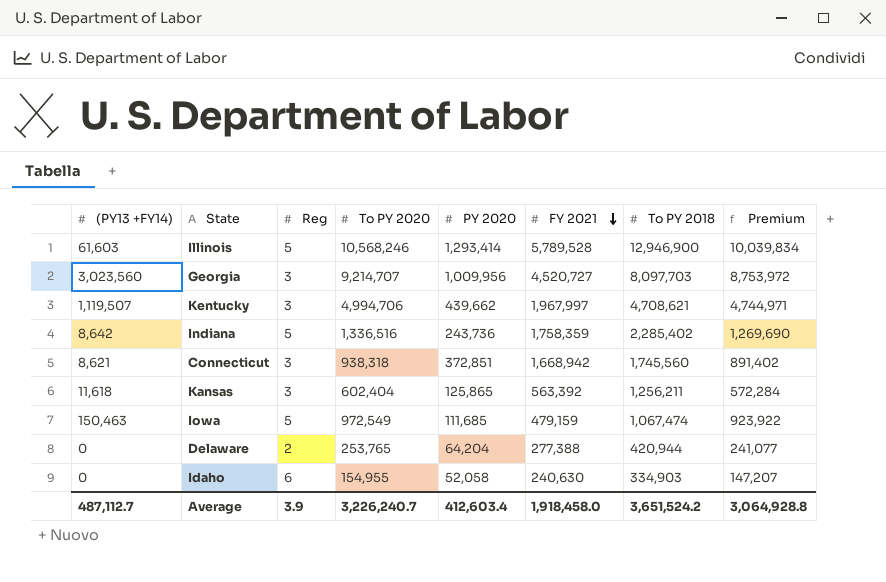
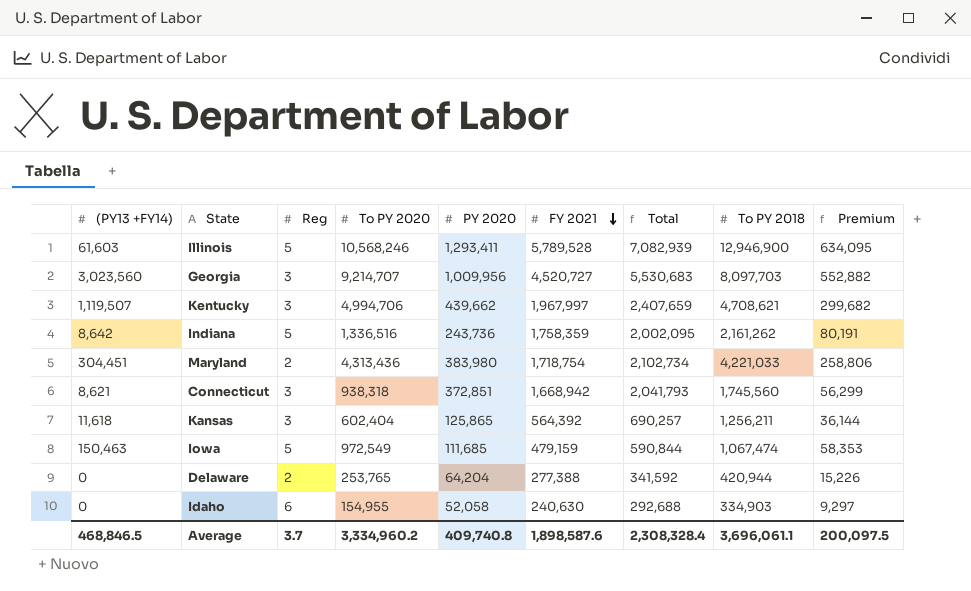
column Total | formula: none -> [PY 2020] + [FY 2021]
column Premium | formula: [To PY 2020] * 0.95 -> [To PY 2020] * 0.06
Illinois | PY 2020: 1,293,414 -> 1,293,411
Indiana | To PY 2018: 2,285,402 -> 2,161,262
row Maryland: none -> 304,451 | 2 | 4,313,436 | 383,980 | 1,718,754 | 2,102,734 | 4,221,033 | 258,806
Kansas | FY 2021: 563,392 -> 564,392
Average | (PY13 +FY14): 487,112.7 -> 468,846.5
Average | Reg: 3.9 -> 3.7
Average | To PY 2020: 3,226,240.7 -> 3,334,960.2
Average | PY 2020: 412,603.4 -> 409,740.8
Average | FY 2021: 1,918,458.0 -> 1,898,587.6
Average | To PY 2018: 3,651,524.2 -> 3,696,061.1
Average | Premium: 3,064,928.8 -> 200,097.5

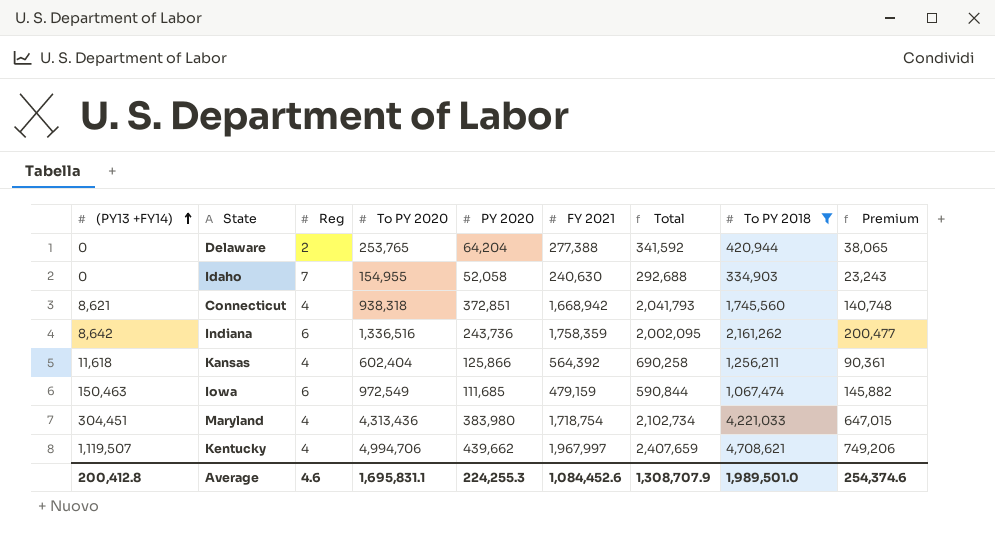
filter: none -> To PY 2018 <= 4,708,621
row order: FY 2021 descending -> (PY13 +FY14) ascending
column Premium | formula: [To PY 2020] * 0.06 -> [To PY 2020] * 0.15
Idaho | Reg: 6 -> 7
Connecticut | Reg: 3 -> 4
Indiana | Reg: 5 -> 6
Kansas | Reg: 3 -> 4
Kansas | PY 2020: 125,865 -> 125,866
Kansas | Total: 690,257 -> 690,258
Iowa | Reg: 5 -> 6
Maryland | Reg: 2 -> 4
Kentucky | Reg: 3 -> 4
Average | (PY13 +FY14): 468,846.5 -> 200,412.8
Average | Reg: 3.7 -> 4.6
Average | To PY 2020: 3,334,960.2 -> 1,695,831.1
Average | PY 2020: 409,740.8 -> 224,255.3
Average | FY 2021: 1,898,587.6 -> 1,084,452.6
Average | Total: 2,308,328.4 -> 1,308,707.9
Average | To PY 2018: 3,696,061.1 -> 1,989,501.0
Average | Premium: 200,097.5 -> 254,374.6

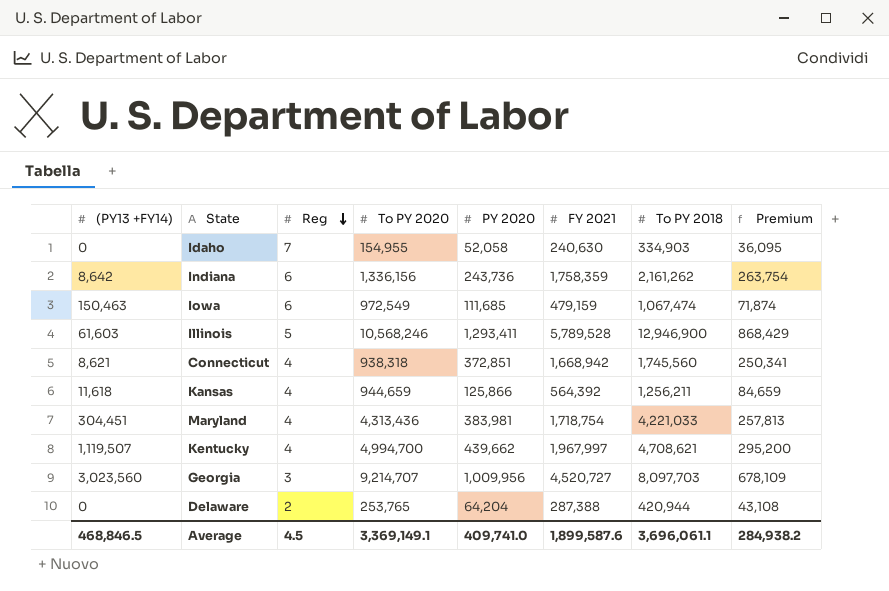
filter: To PY 2018 <= 4,708,621 -> none
row order: (PY13 +FY14) ascending -> Reg descending
column Total | formula: [PY 2020] + [FY 2021] -> none
column Premium | formula: [To PY 2020] * 0.15 -> [FY 2021] * 0.15
Indiana | To PY 2020: 1,336,516 -> 1,336,156
Kansas | To PY 2020: 602,404 -> 944,659
Maryland | PY 2020: 383,980 -> 383,981
Kentucky | To PY 2020: 4,994,706 -> 4,994,700
Delaware | FY 2021: 277,388 -> 287,388
Average | (PY13 +FY14): 200,412.8 -> 468,846.5
Average | Reg: 4.6 -> 4.5
Average | To PY 2020: 1,695,831.1 -> 3,369,149.1
Average | PY 2020: 224,255.3 -> 409,741.0
Average | FY 2021: 1,084,452.6 -> 1,899,587.6
Average | To PY 2018: 1,989,501.0 -> 3,696,061.1
Average | Premium: 254,374.6 -> 284,938.2

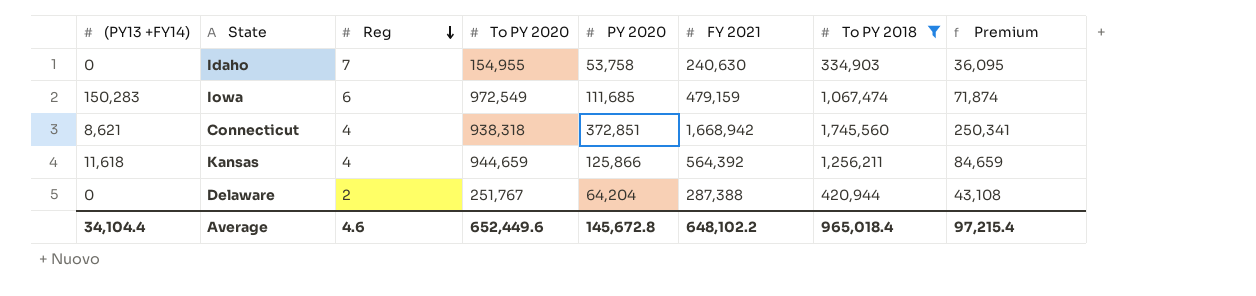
filter: none -> To PY 2018 <= 1,745,560
Idaho | PY 2020: 52,058 -> 53,758
Iowa | (PY13 +FY14): 150,463 -> 150,283
Delaware | To PY 2020: 253,765 -> 251,767
Average | (PY13 +FY14): 468,846.5 -> 34,104.4
Average | Reg: 4.5 -> 4.6
Average | To PY 2020: 3,369,149.1 -> 652,449.6
Average | PY 2020: 409,741.0 -> 145,672.8
Average | FY 2021: 1,899,587.6 -> 648,102.2
Average | To PY 2018: 3,696,061.1 -> 965,018.4
Average | Premium: 284,938.2 -> 97,215.4

